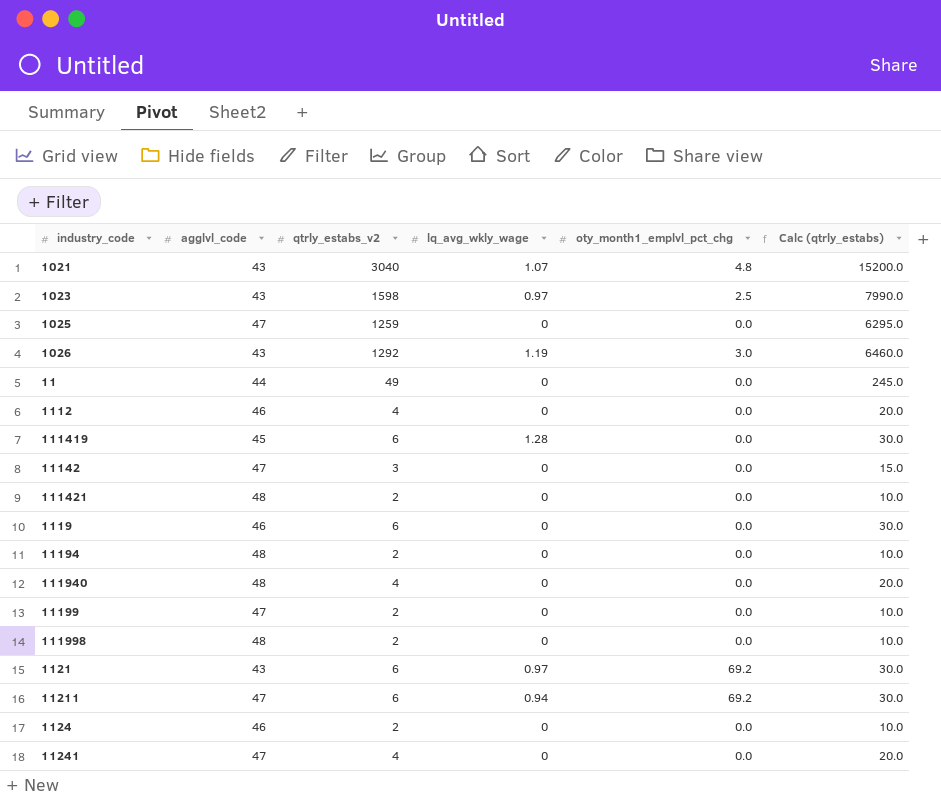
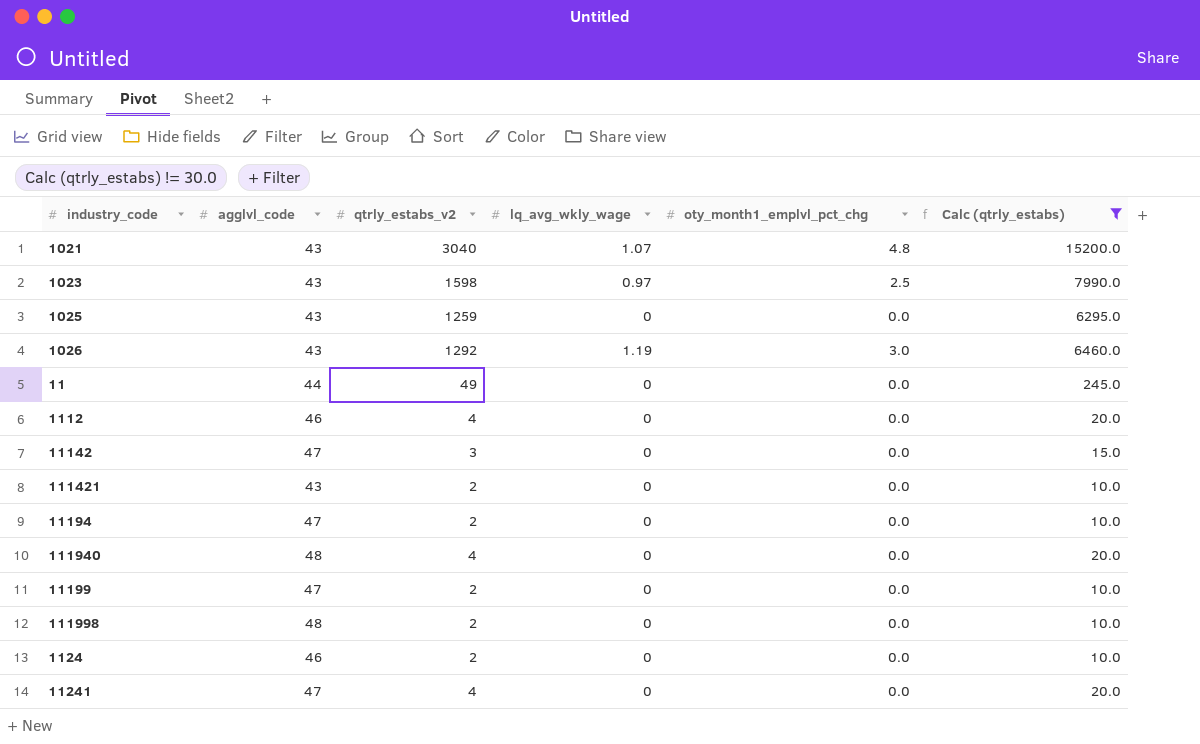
filter: none -> Calc (qtrly_estabs) != 30.0
1025 | agglvl_code: 47 -> 43
111421 | agglvl_code: 48 -> 43
11194 | agglvl_code: 48 -> 47

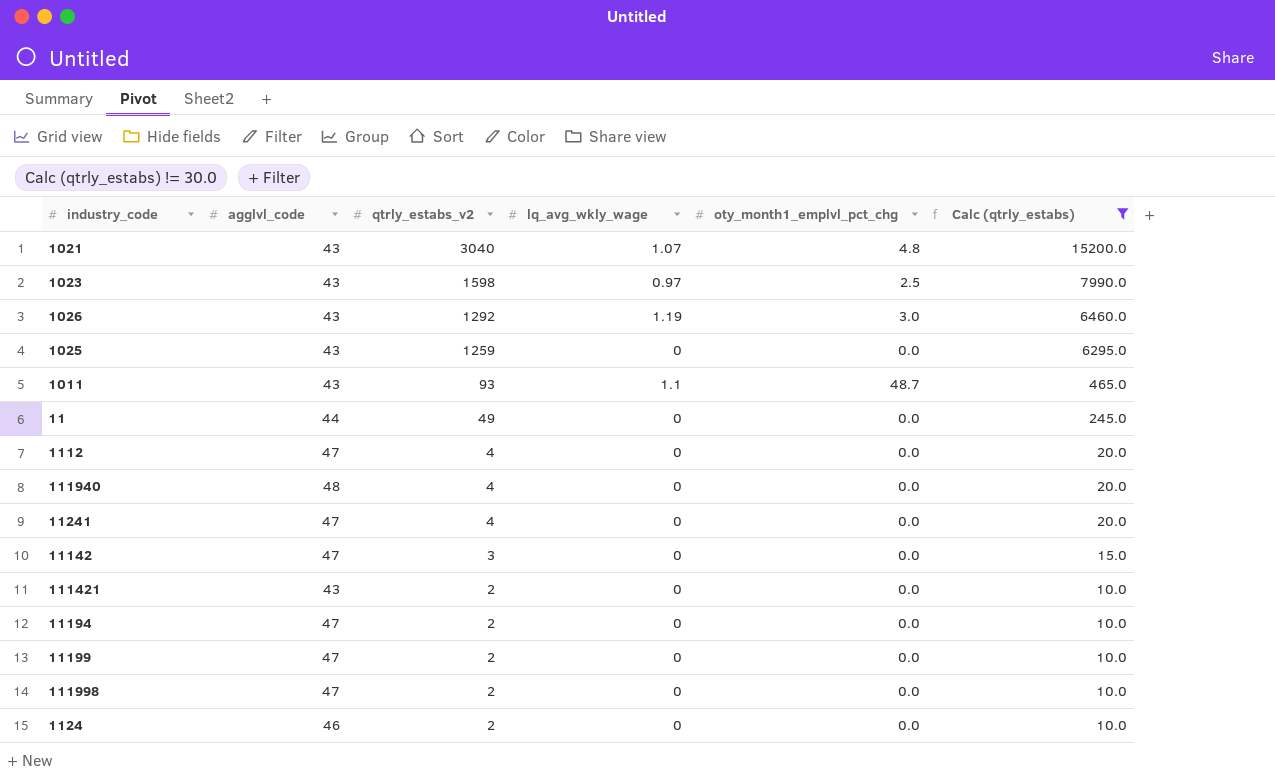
row order: none -> qtrly_estabs_v2 descending
row 1011: none -> 43 | 93 | 1.1 | 48.7 | 465.0
1112 | agglvl_code: 46 -> 47
111998 | agglvl_code: 48 -> 47

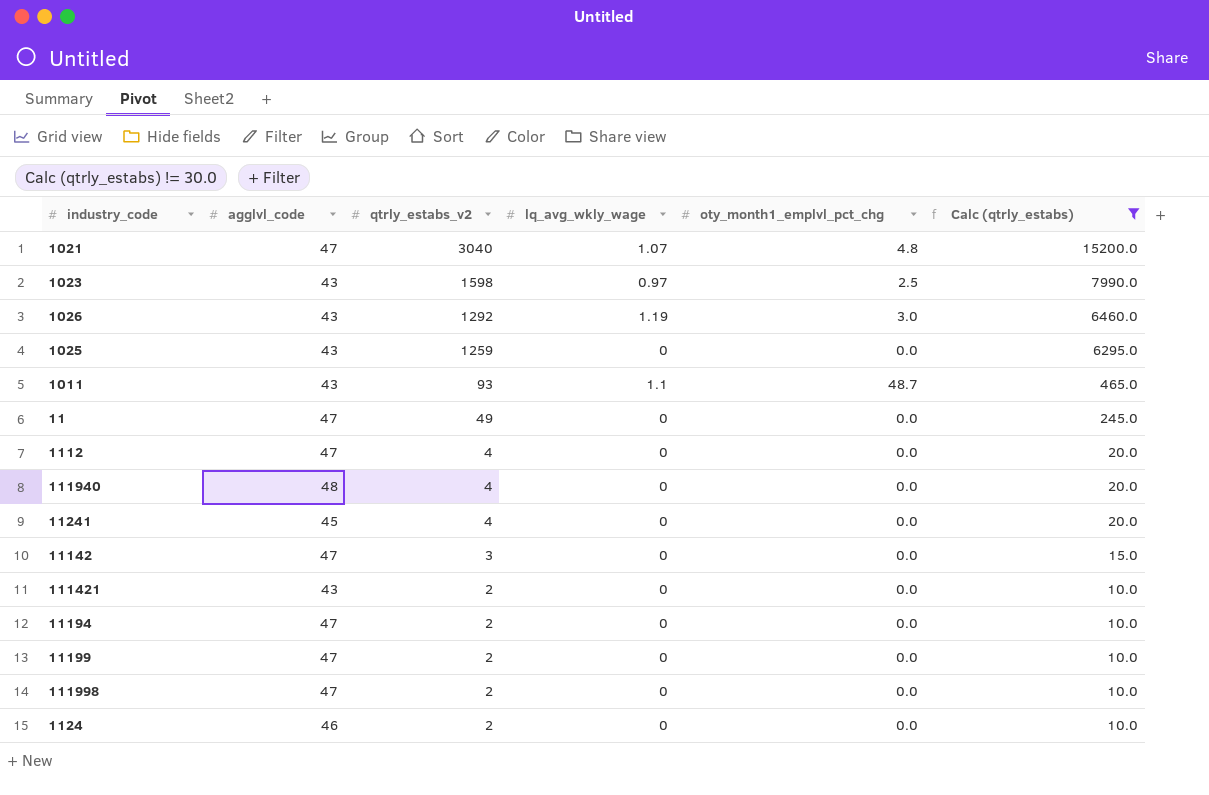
1021 | agglvl_code: 43 -> 47
11 | agglvl_code: 44 -> 47
11241 | agglvl_code: 47 -> 45

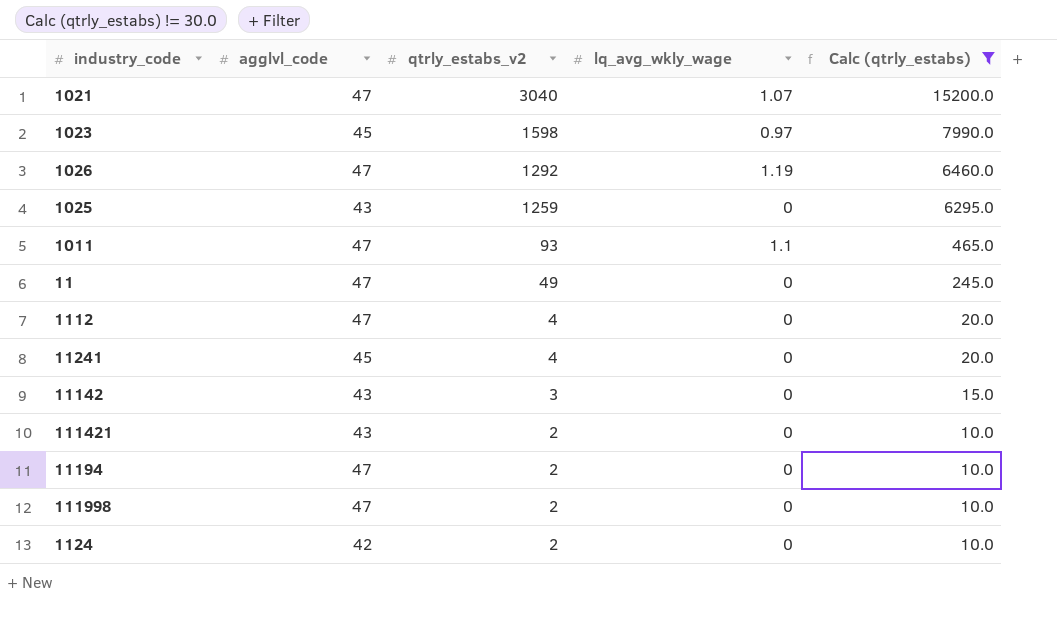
column oty_month1_emplvl_pct_chg | position: 5 -> none
row 111940: 48 | 4 | 0 | 0.0 | 20.0 -> none
row 11199: 47 | 2 | 0 | 0.0 | 10.0 -> none
1023 | agglvl_code: 43 -> 45
1026 | agglvl_code: 43 -> 47
1011 | agglvl_code: 43 -> 47
11142 | agglvl_code: 47 -> 43
1124 | agglvl_code: 46 -> 42

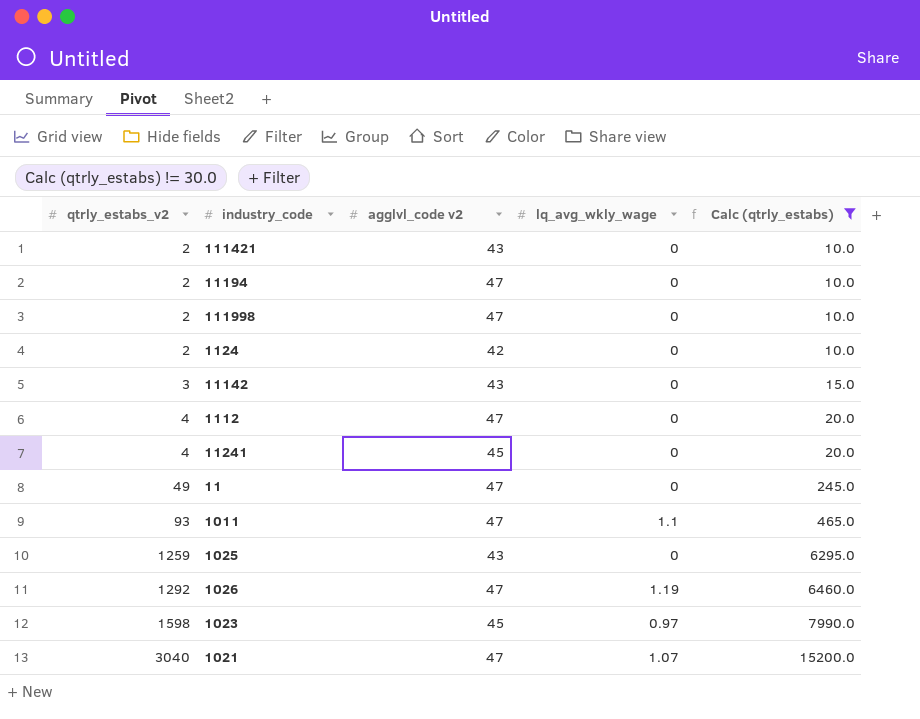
row order: qtrly_estabs_v2 descending -> qtrly_estabs_v2 ascending
column qtrly_estabs_v2 | position: 3 -> 1
column name: agglvl_code -> agglvl_code v2

